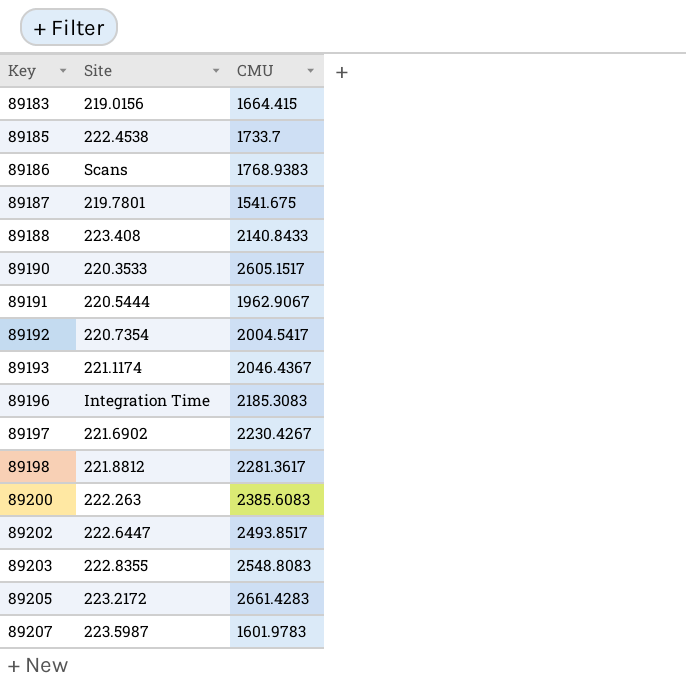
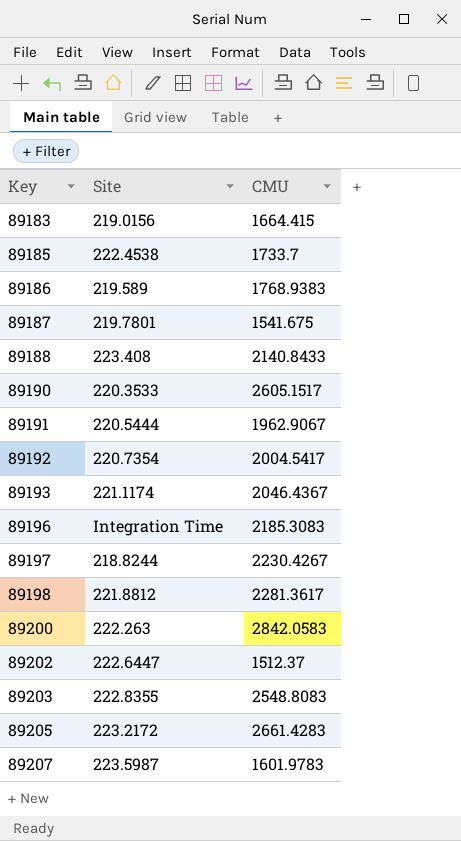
89186 | Site: Scans -> 219.589
89197 | Site: 221.6902 -> 218.8244
89200 | CMU: 2385.6083 -> 2842.0583
89202 | CMU: 2493.8517 -> 1512.37

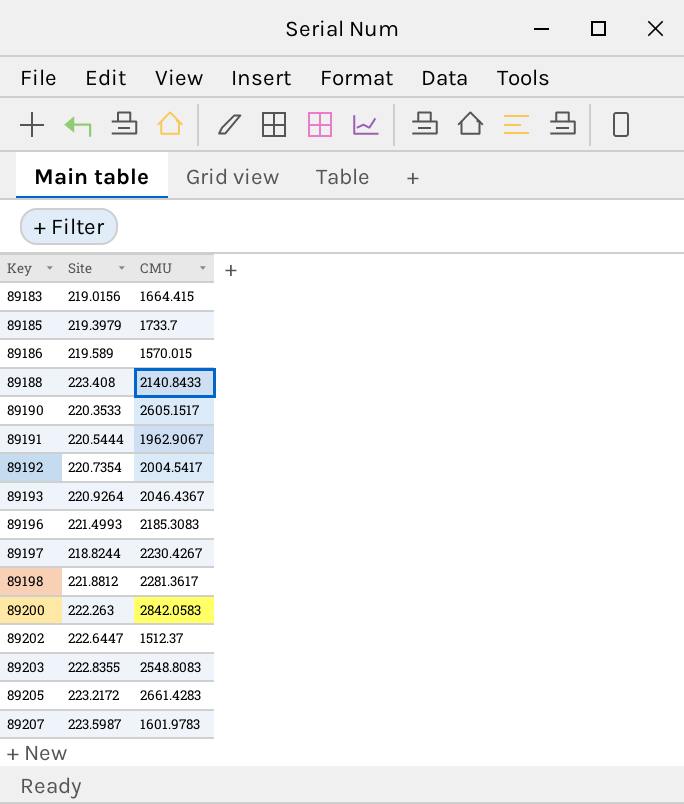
row 89187: 219.7801 | 1541.675 -> none
89185 | Site: 222.4538 -> 219.3979
89186 | CMU: 1768.9383 -> 1570.015
89193 | Site: 221.1174 -> 220.9264
89196 | Site: Integration Time -> 221.4993

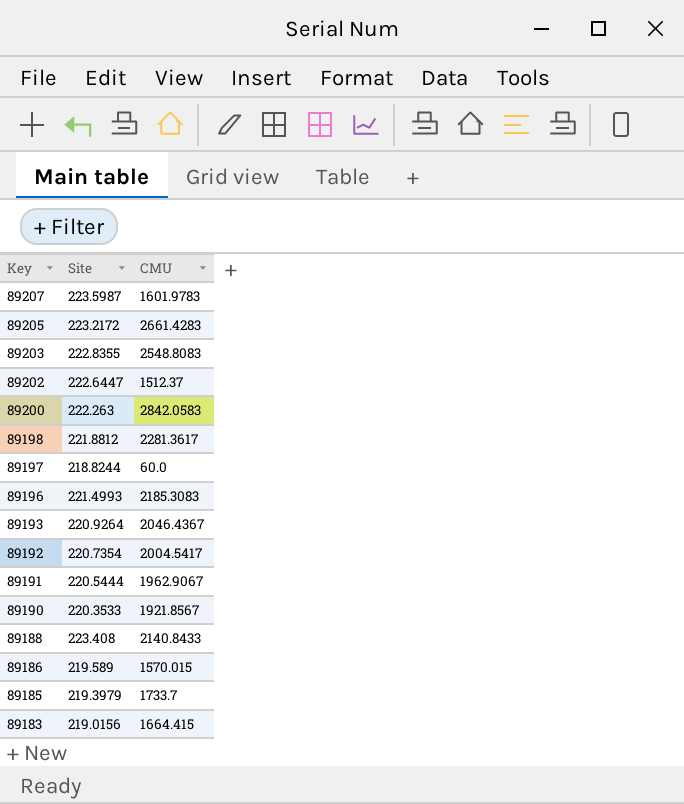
row order: Key ascending -> Key descending
89197 | CMU: 2230.4267 -> 60.0
89190 | CMU: 2605.1517 -> 1921.8567

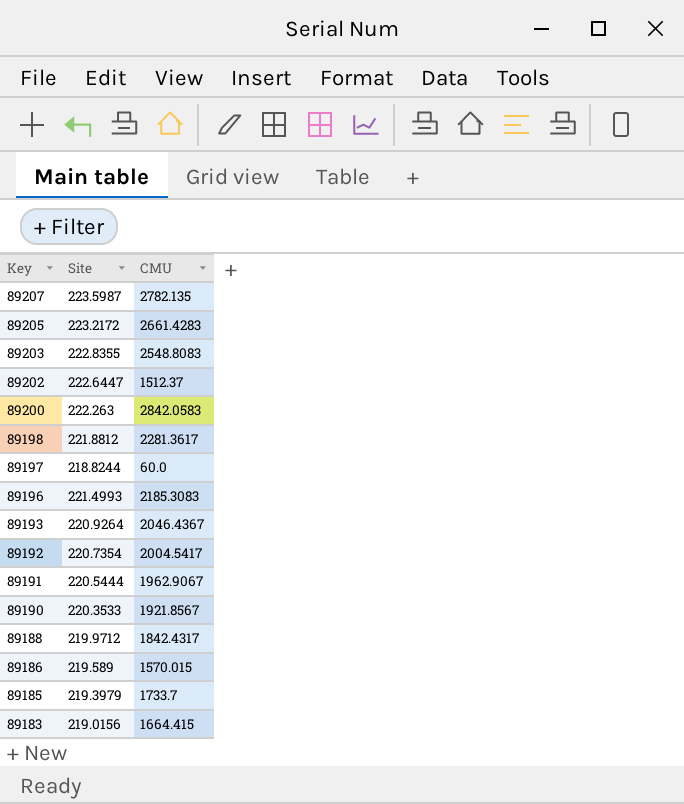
89207 | CMU: 1601.9783 -> 2782.135
89188 | Site: 223.408 -> 219.9712
89188 | CMU: 2140.8433 -> 1842.4317

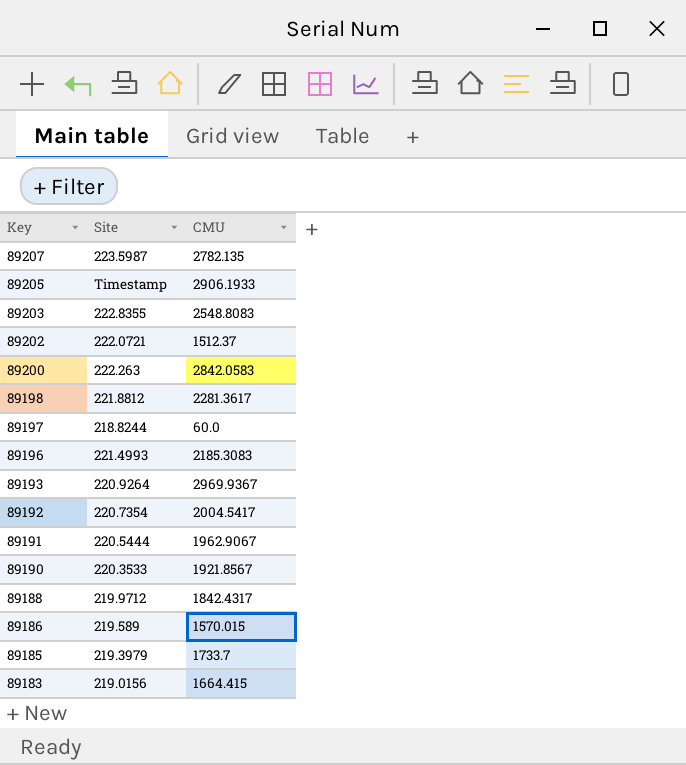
89205 | Site: 223.2172 -> Timestamp
89205 | CMU: 2661.4283 -> 2906.1933
89202 | Site: 222.6447 -> 222.0721
89193 | CMU: 2046.4367 -> 2969.9367

